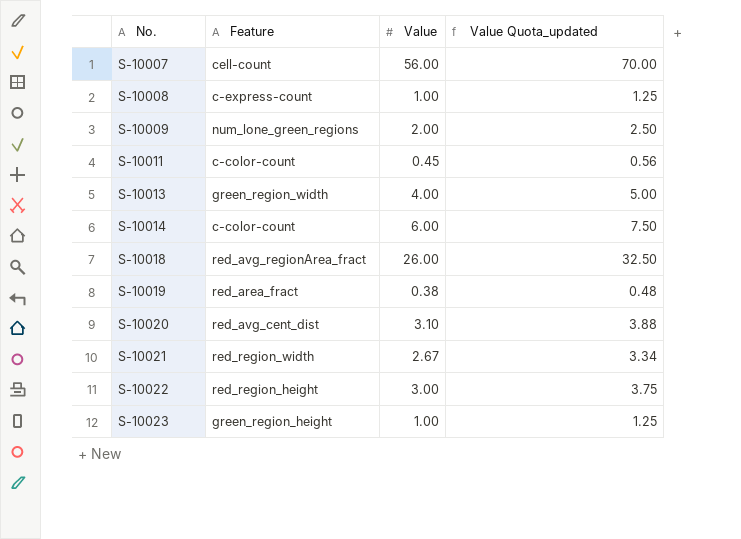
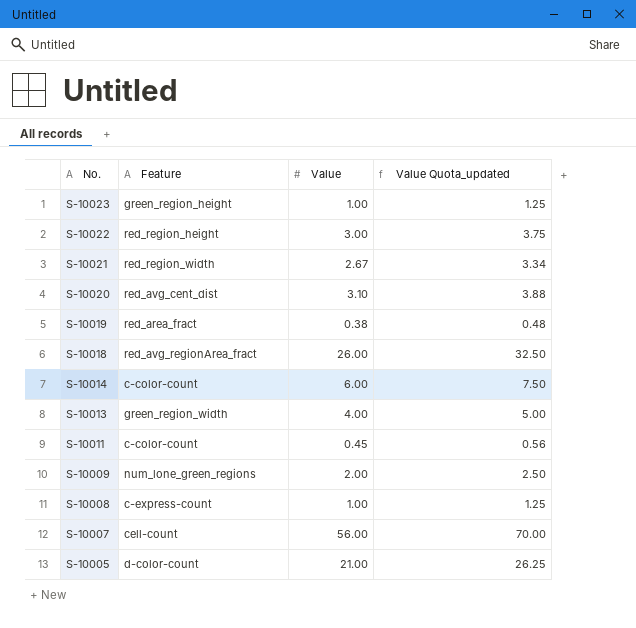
row order: No. ascending -> No. descending
row S-10005: none -> d-color-count | 21.00 | 26.25

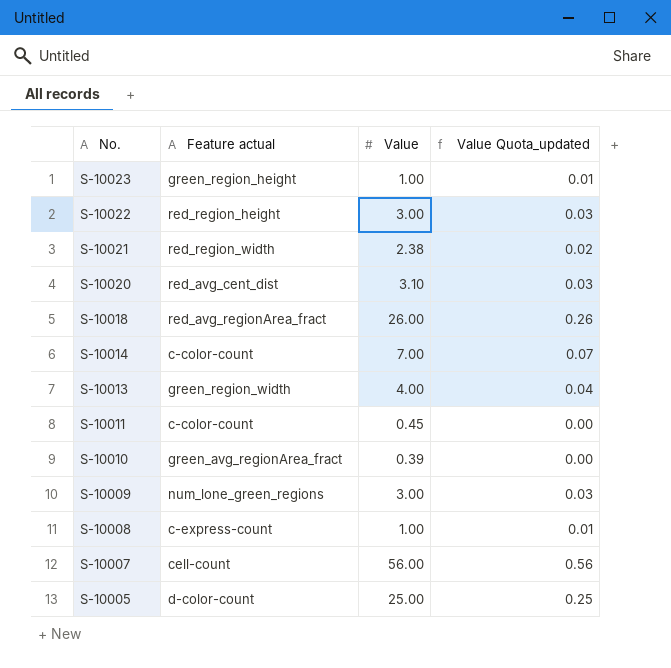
column name: Feature -> Feature actual
column Value Quota_updated | formula: [Value] * 1.25 -> [Value] * 0.01
row S-10019: red_area_fract | 0.38 | 0.48 -> none
S-10021 | Value: 2.67 -> 2.38
S-10014 | Value: 6.00 -> 7.00
row S-10010: none -> green_avg_regionArea_fract | 0.39 | 0.00
S-10009 | Value: 2.00 -> 3.00
S-10005 | Value: 21.00 -> 25.00

